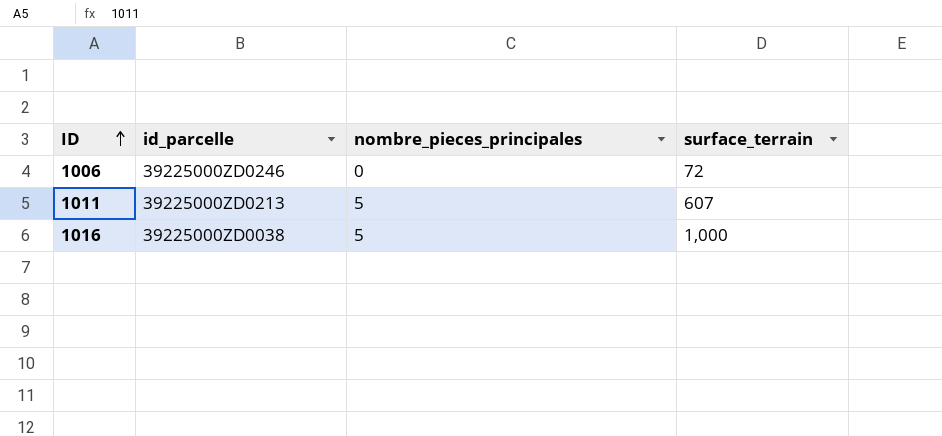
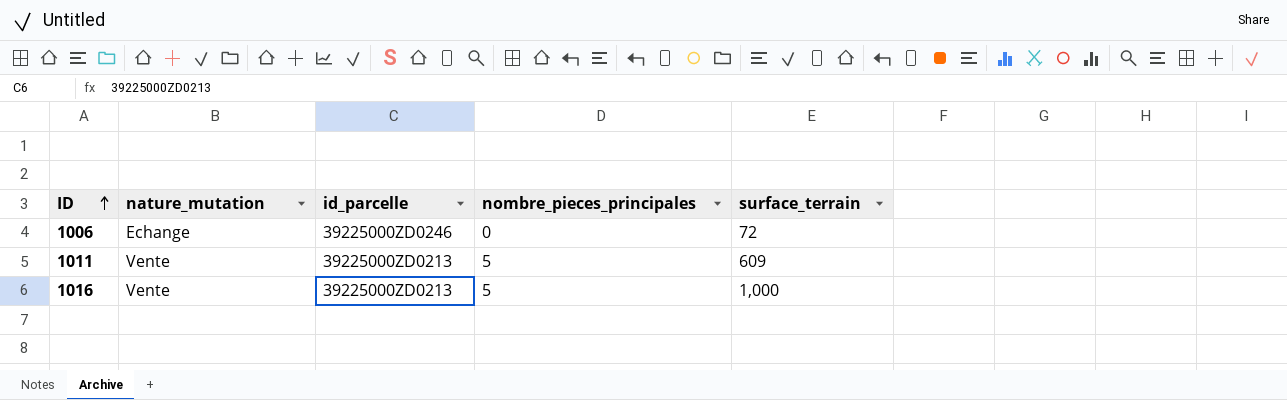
column nature_mutation | position: none -> 2
1011 | surface_terrain: 607 -> 609
1016 | id_parcelle: 39225000ZD0038 -> 39225000ZD0213

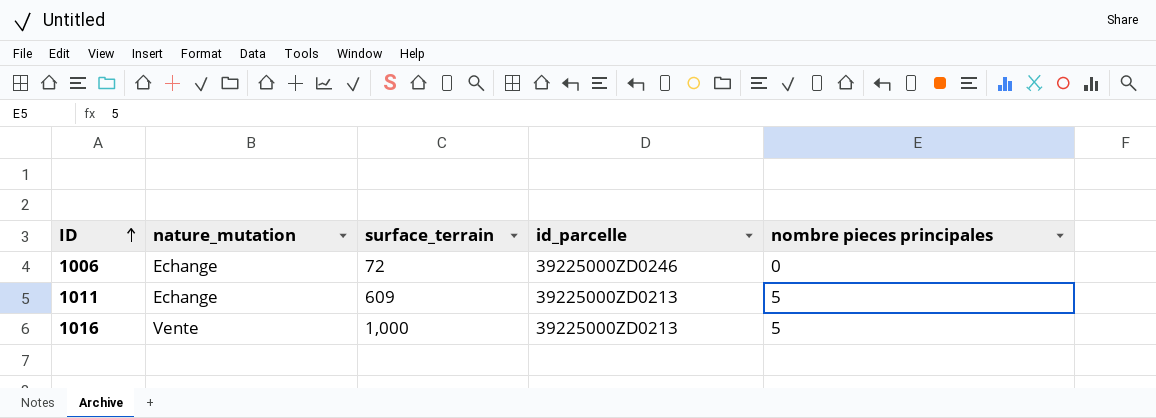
column surface_terrain | position: 5 -> 3
column name: nombre_pieces_principales -> nombre pieces principales
1011 | nature_mutation: Vente -> Echange

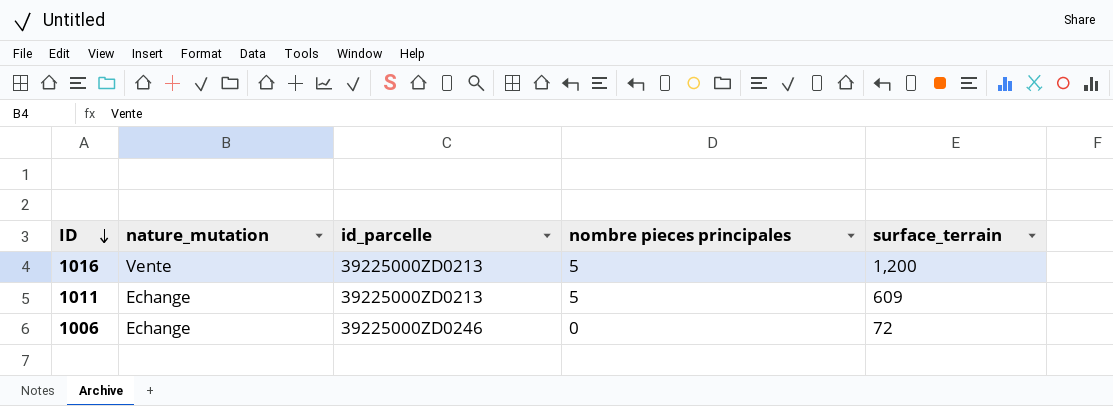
row order: ID ascending -> ID descending
column surface_terrain | position: 3 -> 5
1016 | surface_terrain: 1,000 -> 1,200

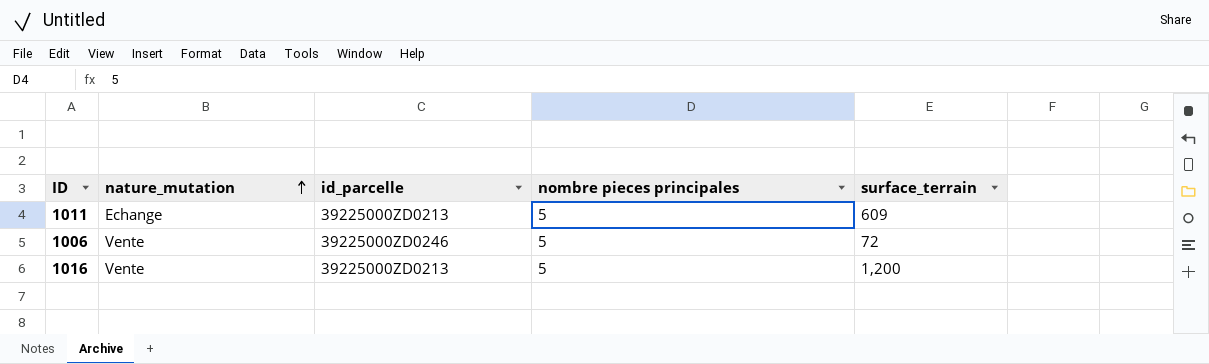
row order: ID descending -> nature_mutation ascending
1006 | nature_mutation: Echange -> Vente
1006 | nombre pieces principales: 0 -> 5

